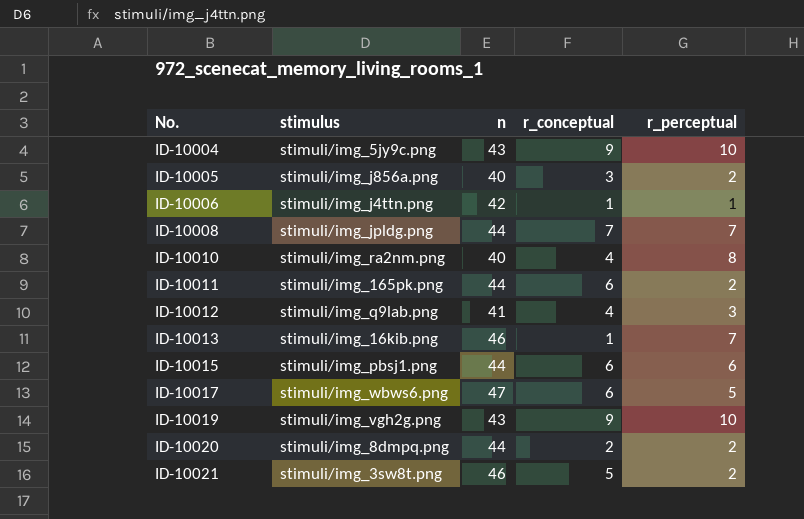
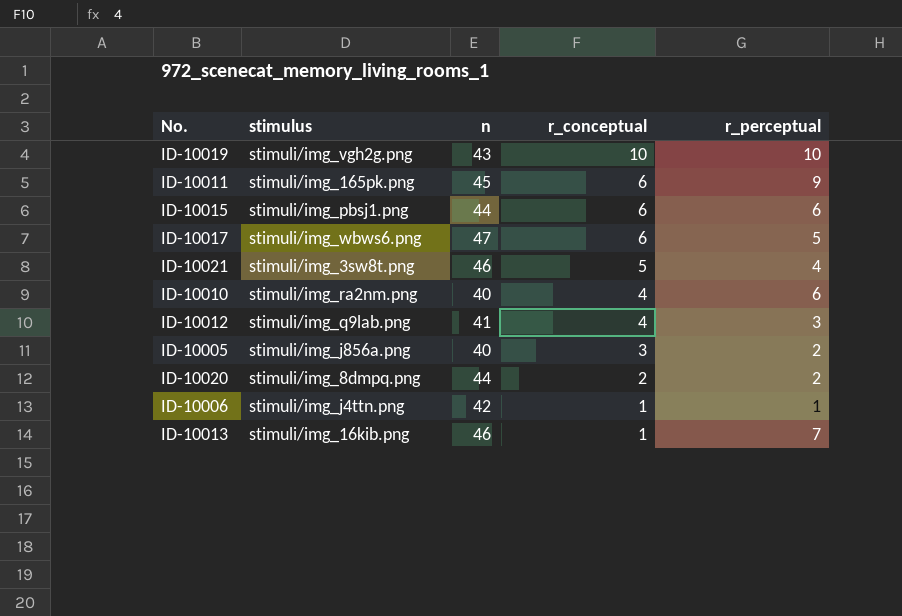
row order: No. ascending -> r_conceptual descending
row ID-10004: stimuli/img_5jy9c.png | 43 | 9 | 10 -> none
row ID-10008: stimuli/img_jpldg.png | 44 | 7 | 7 -> none
ID-10019 | r_conceptual: 9 -> 10
ID-10011 | n: 44 -> 45
ID-10011 | r_perceptual: 2 -> 9
ID-10021 | r_perceptual: 2 -> 4
ID-10010 | r_perceptual: 8 -> 6

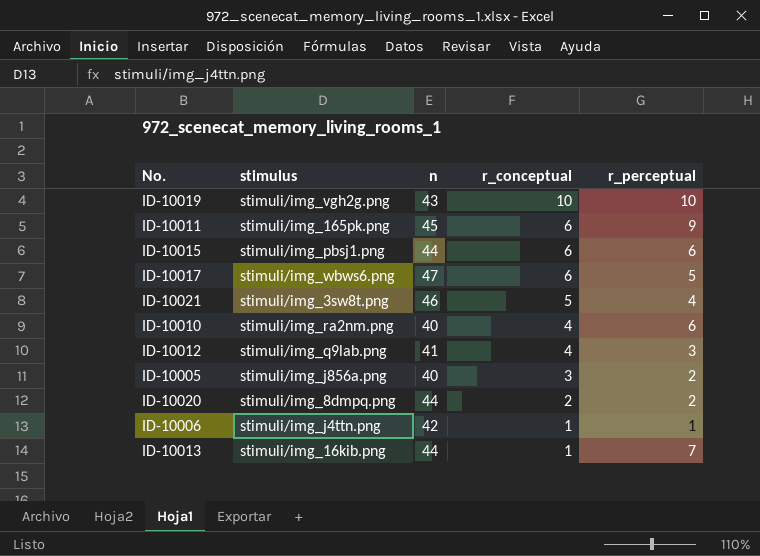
ID-10013 | n: 46 -> 44

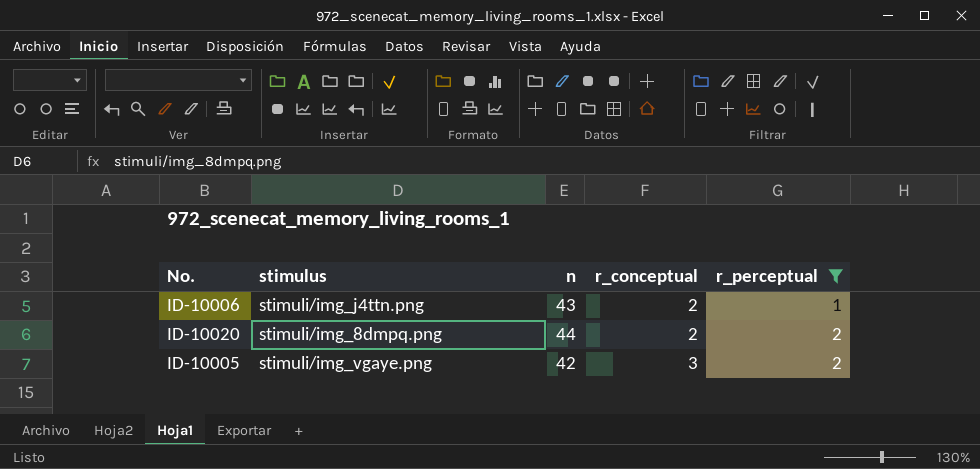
filter: none -> r_perceptual <= 2
row order: r_conceptual descending -> r_conceptual ascending
ID-10006 | n: 42 -> 43
ID-10006 | r_conceptual: 1 -> 2
ID-10005 | stimulus: stimuli/img_j856a.png -> stimuli/img_vgaye.png
ID-10005 | n: 40 -> 42

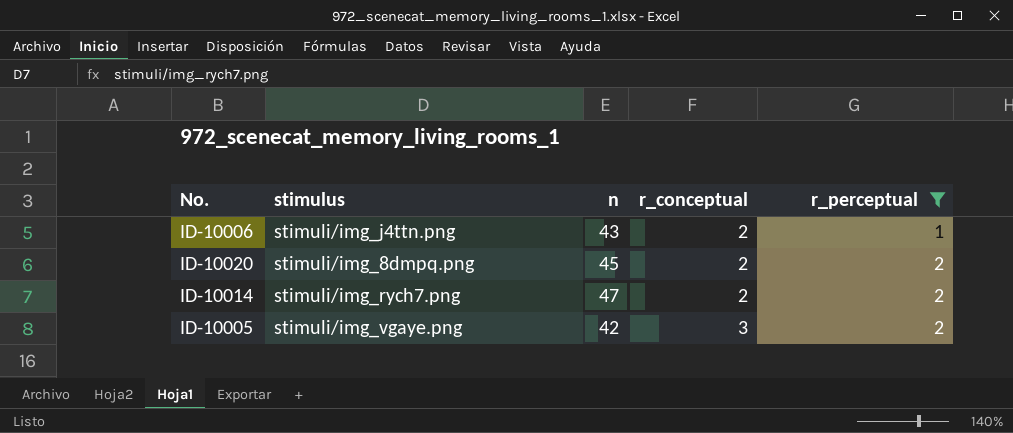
ID-10020 | n: 44 -> 45
row ID-10014: none -> stimuli/img_rych7.png | 47 | 2 | 2

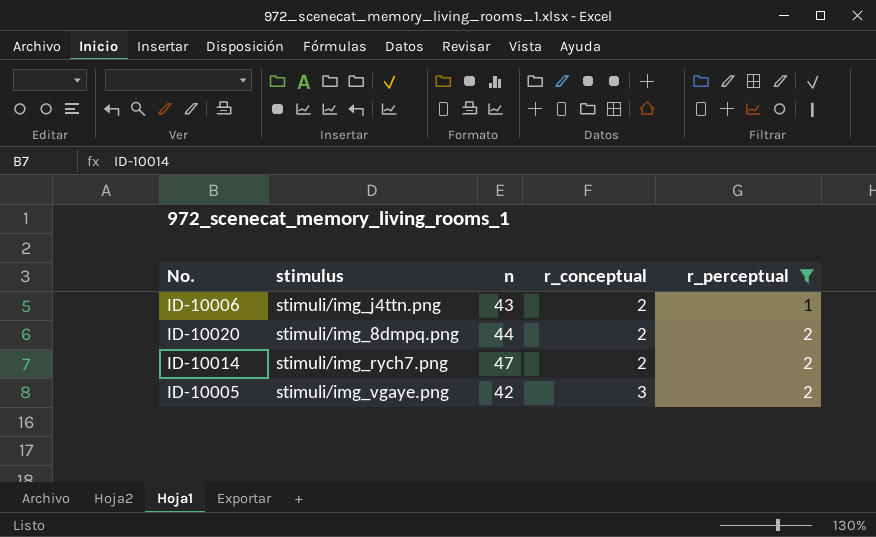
ID-10020 | n: 45 -> 44

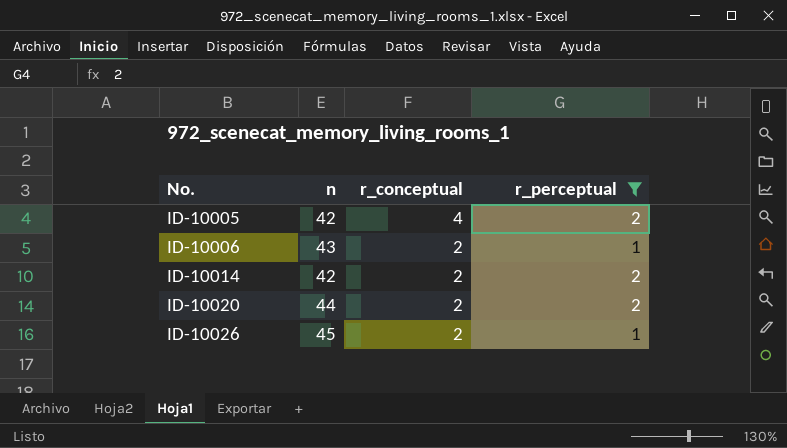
row order: r_conceptual ascending -> No. ascending
column stimulus | position: 2 -> none
ID-10005 | r_conceptual: 3 -> 4
ID-10014 | n: 47 -> 42
row ID-10026: none -> 45 | 2 | 1

